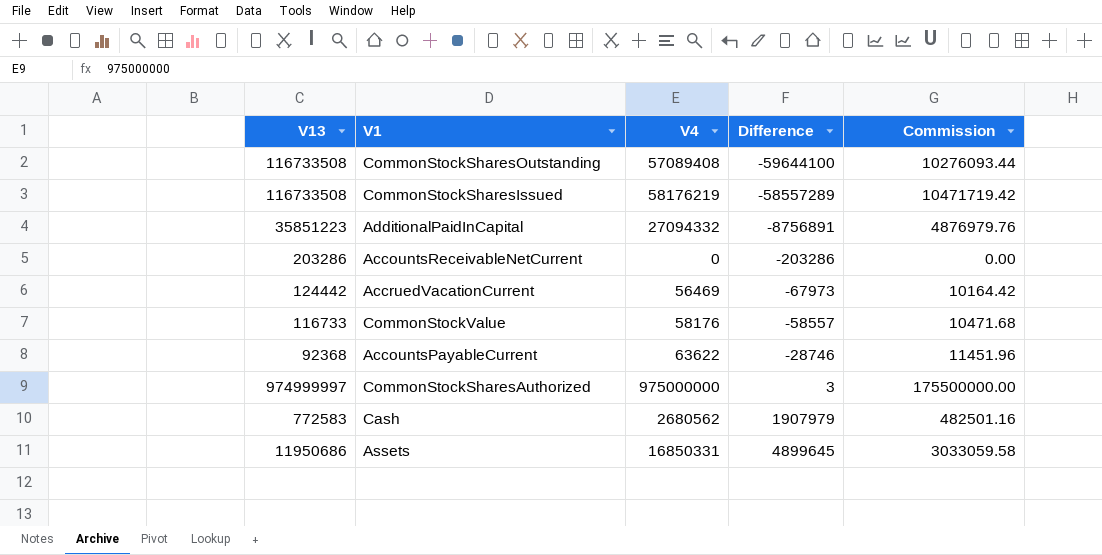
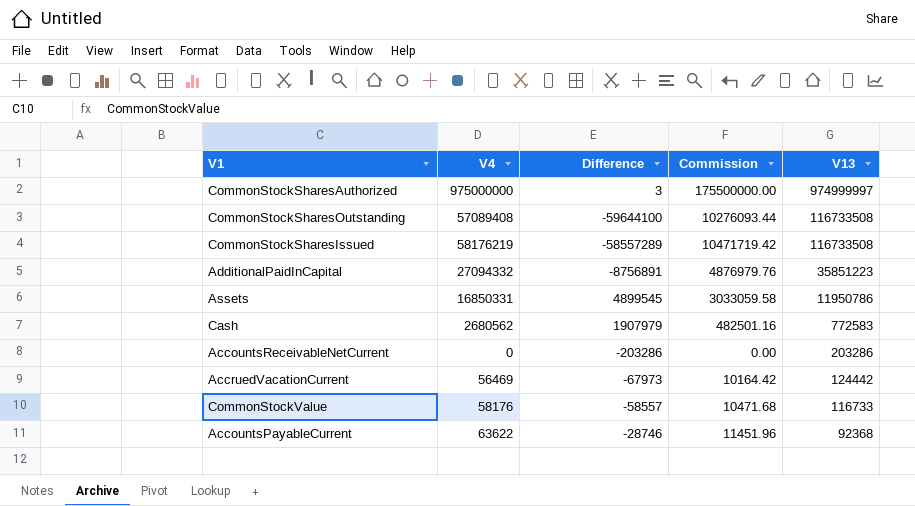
row order: Difference ascending -> V13 descending
column V13 | position: 1 -> 5
Assets | Difference: 4899645 -> 4899545
Assets | V13: 11950686 -> 11950786

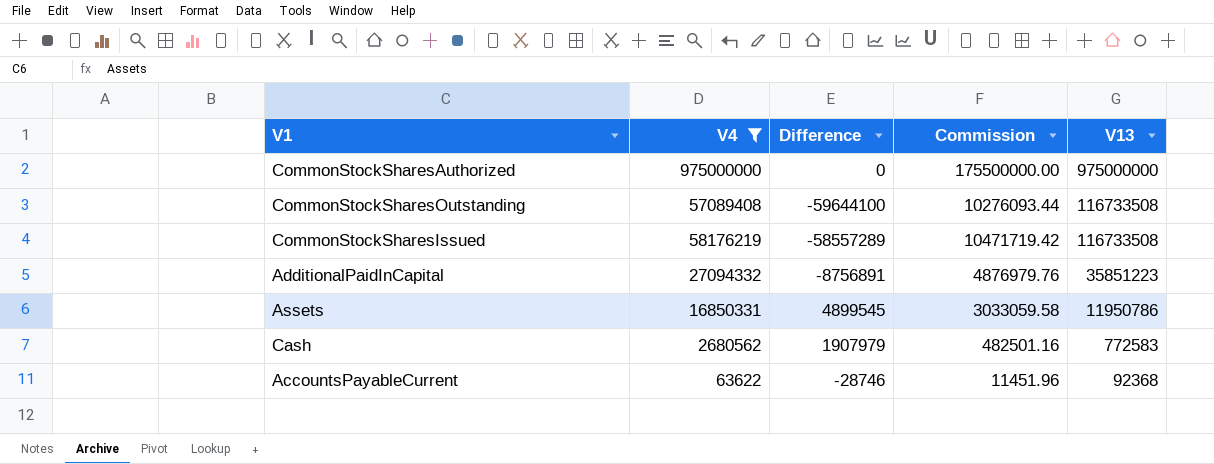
filter: none -> V4 >= 63622
CommonStockSharesAuthorized | Difference: 3 -> 0
CommonStockSharesAuthorized | V13: 974999997 -> 975000000

